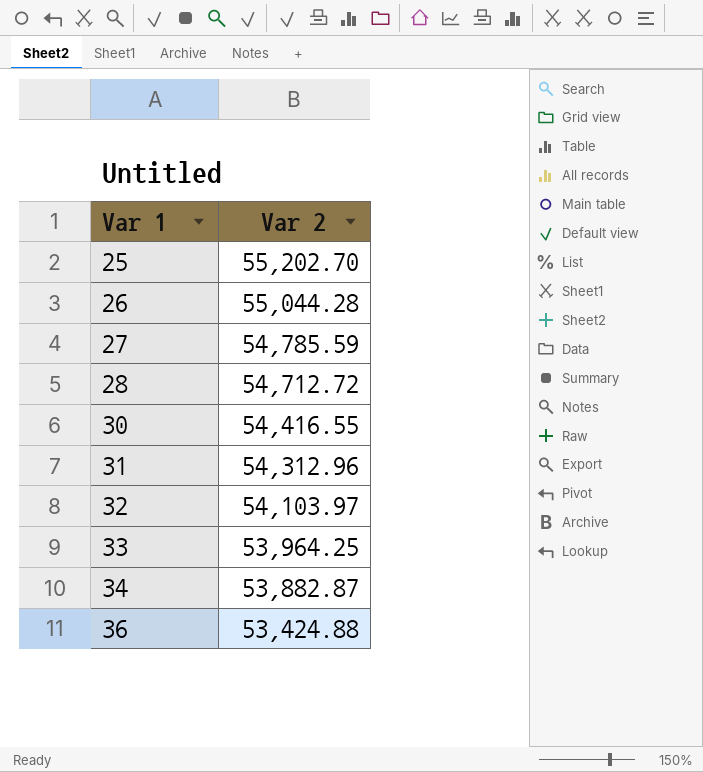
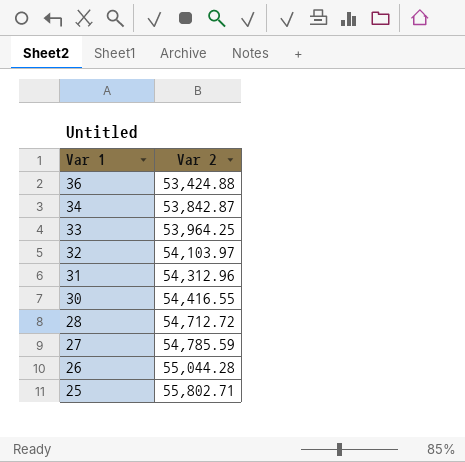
row order: Var 1 ascending -> Var 1 descending
34 | Var 2: 53,882.87 -> 53,842.87
25 | Var 2: 55,202.70 -> 55,802.71

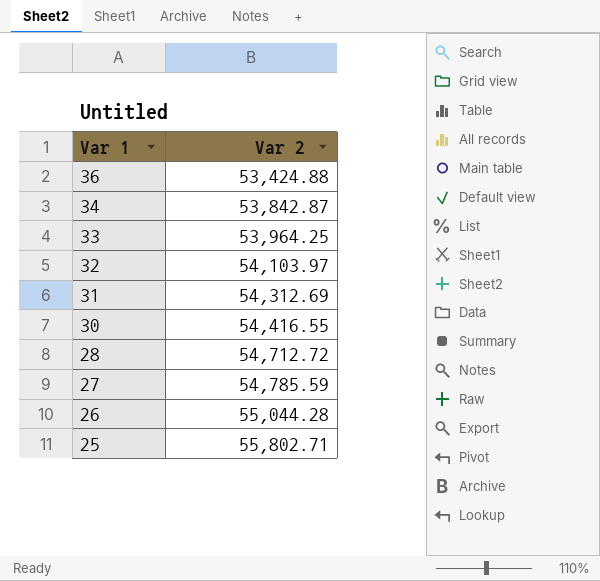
31 | Var 2: 54,312.96 -> 54,312.69

